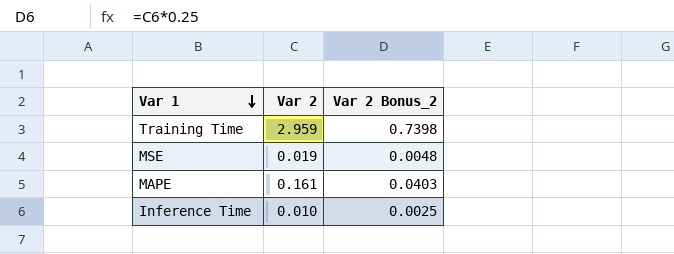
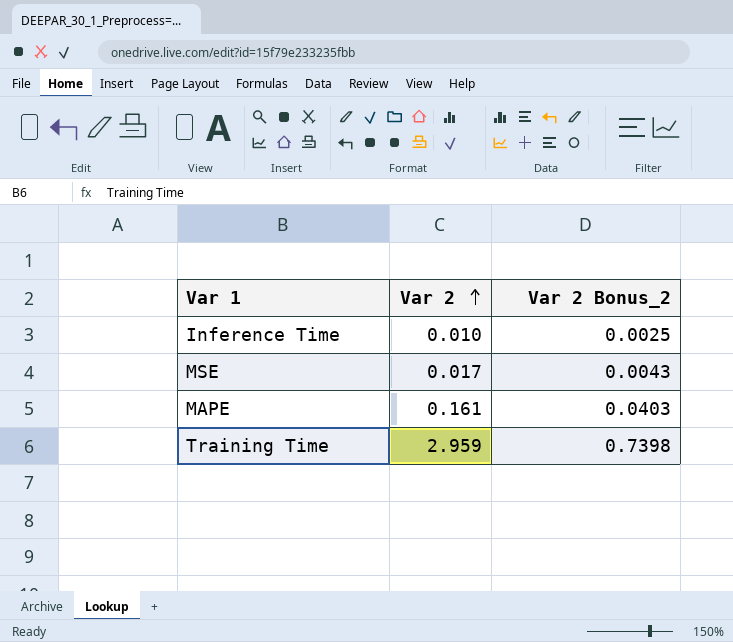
row order: Var 1 descending -> Var 2 ascending
MSE | Var 2: 0.019 -> 0.017
MSE | Var 2 Bonus_2: 0.0048 -> 0.0043

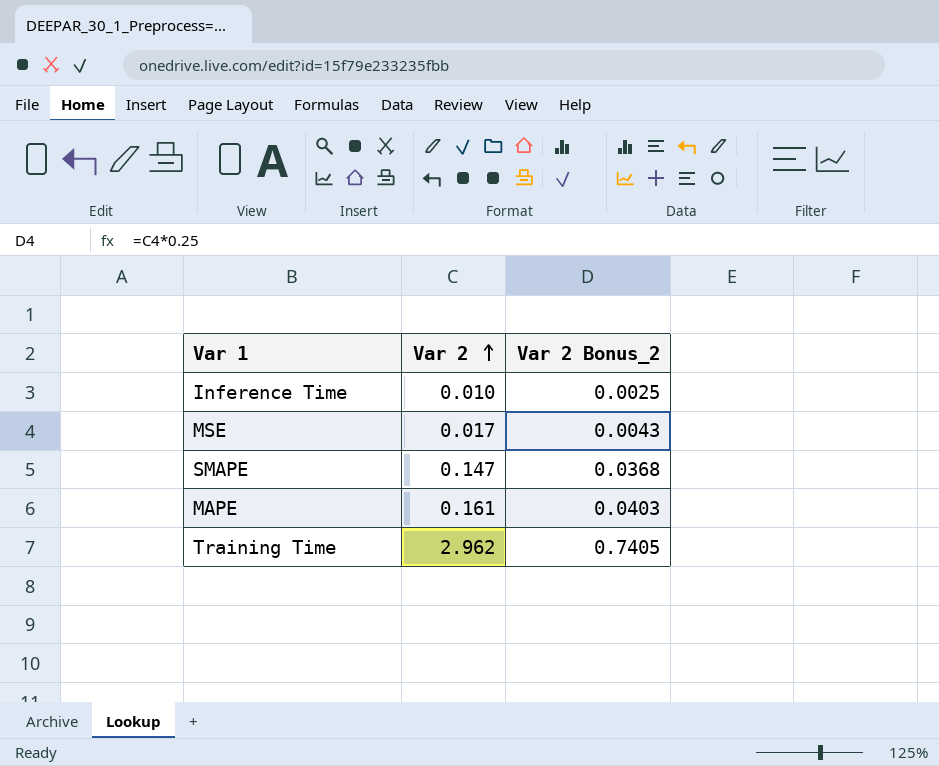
row SMAPE: none -> 0.147 | 0.0368
Training Time | Var 2: 2.959 -> 2.962
Training Time | Var 2 Bonus_2: 0.7398 -> 0.7405

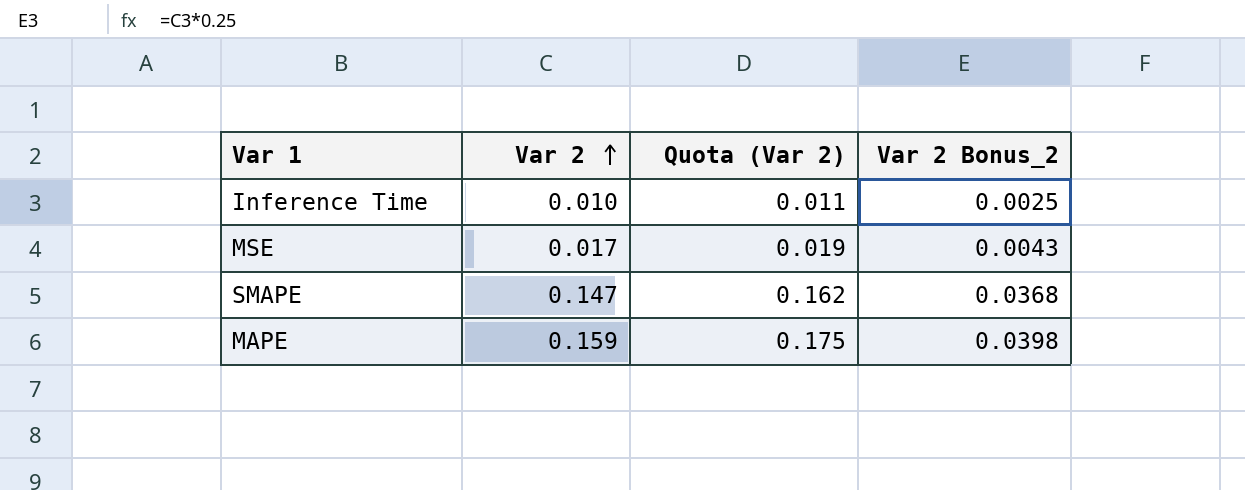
column Quota (Var 2) | formula: none -> [Var 2] * 1.1
row Training Time: 2.962 | 0.7405 -> none
MAPE | Var 2: 0.161 -> 0.159
MAPE | Var 2 Bonus_2: 0.0403 -> 0.0398

